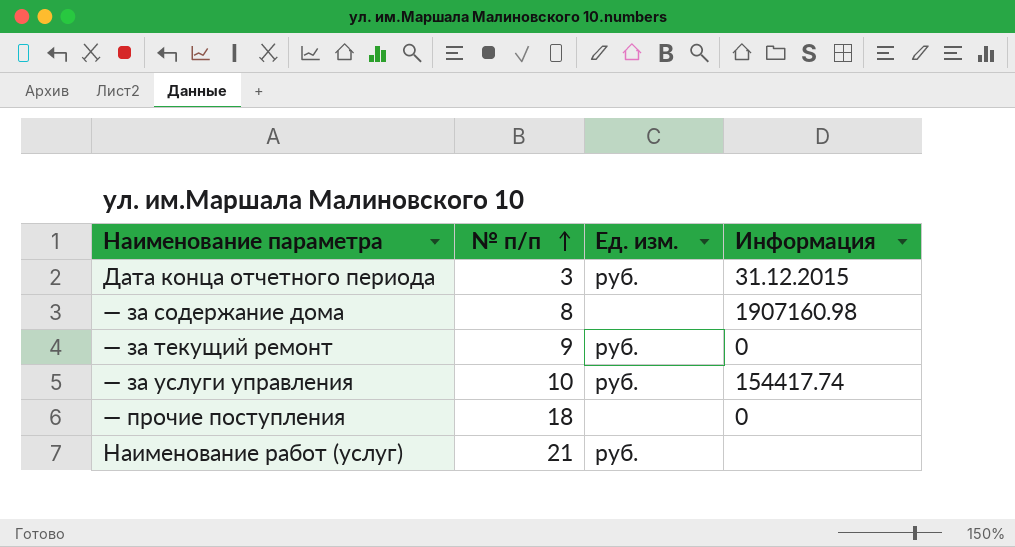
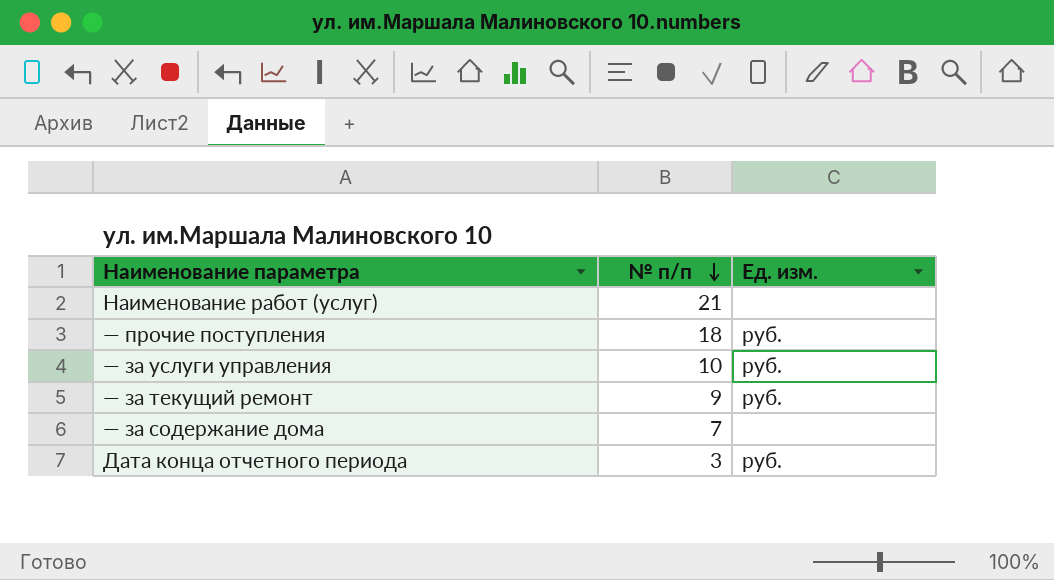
row order: № п/п ascending -> № п/п descending
column Информация | position: 4 -> none
Наименование работ (услуг) | Ед. изм.: руб. -> none
— прочие поступления | Ед. изм.: none -> руб.
— за содержание дома | № п/п: 8 -> 7

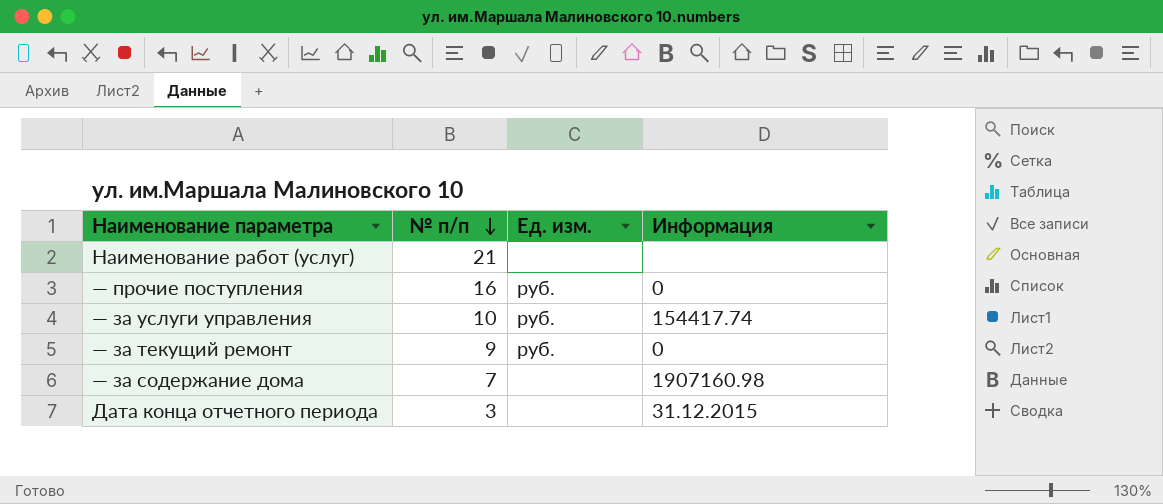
column Информация | position: none -> 4
— прочие поступления | № п/п: 18 -> 16
Дата конца отчетного периода | Ед. изм.: руб. -> none

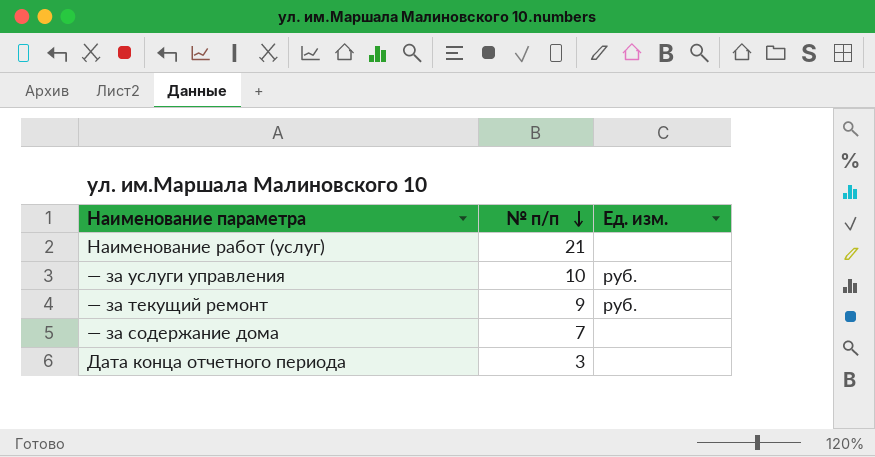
column Информация | position: 4 -> none
row — прочие поступления: 16 | руб. | 0 -> none

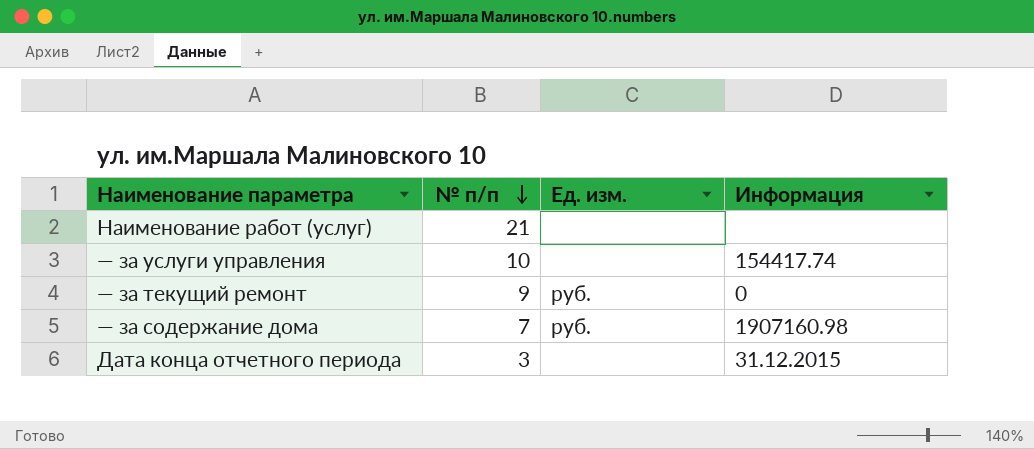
column Информация | position: none -> 4
— за услуги управления | Ед. изм.: руб. -> none
— за содержание дома | Ед. изм.: none -> руб.

